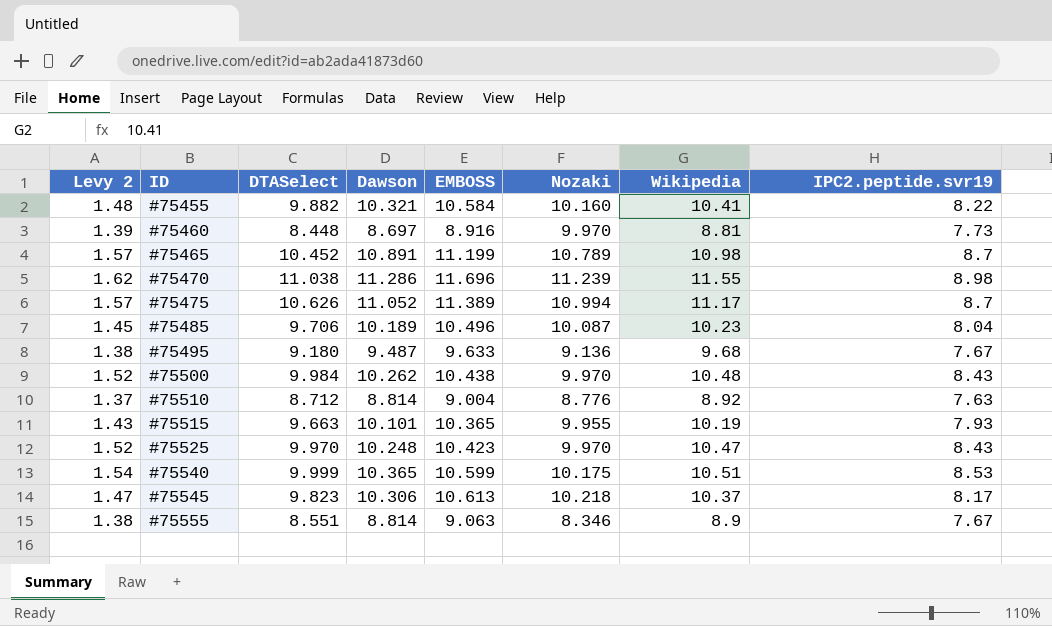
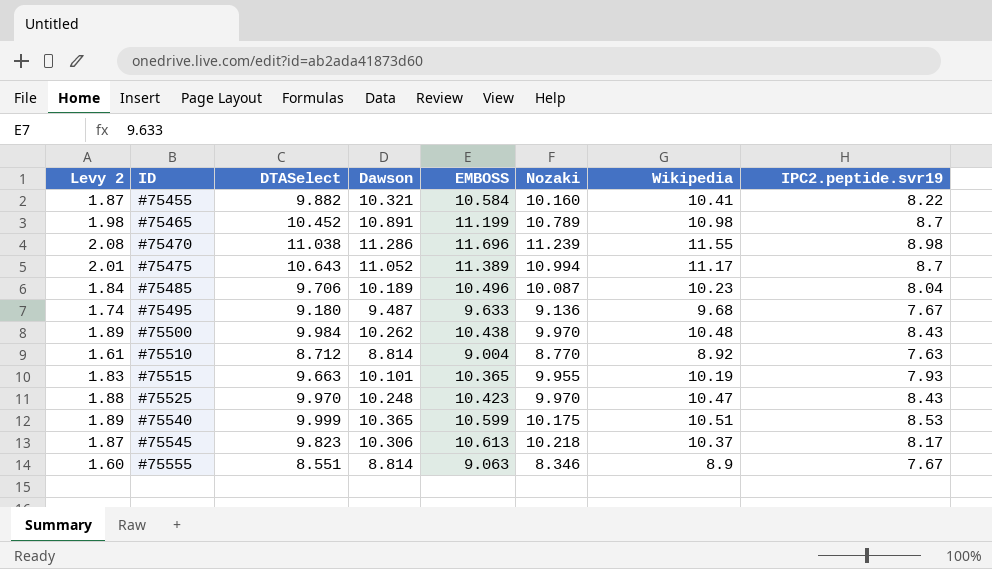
column Levy 2 | formula: [IPC2.peptide.svr19] * 0.18 -> [Wikipedia] * 0.18
row #75460: 1.39 | 8.448 | 8.697 | 8.916 | 9.970 | 8.81 | 7.73 -> none
#75475 | DTASelect: 10.626 -> 10.643
#75510 | Nozaki: 8.776 -> 8.770

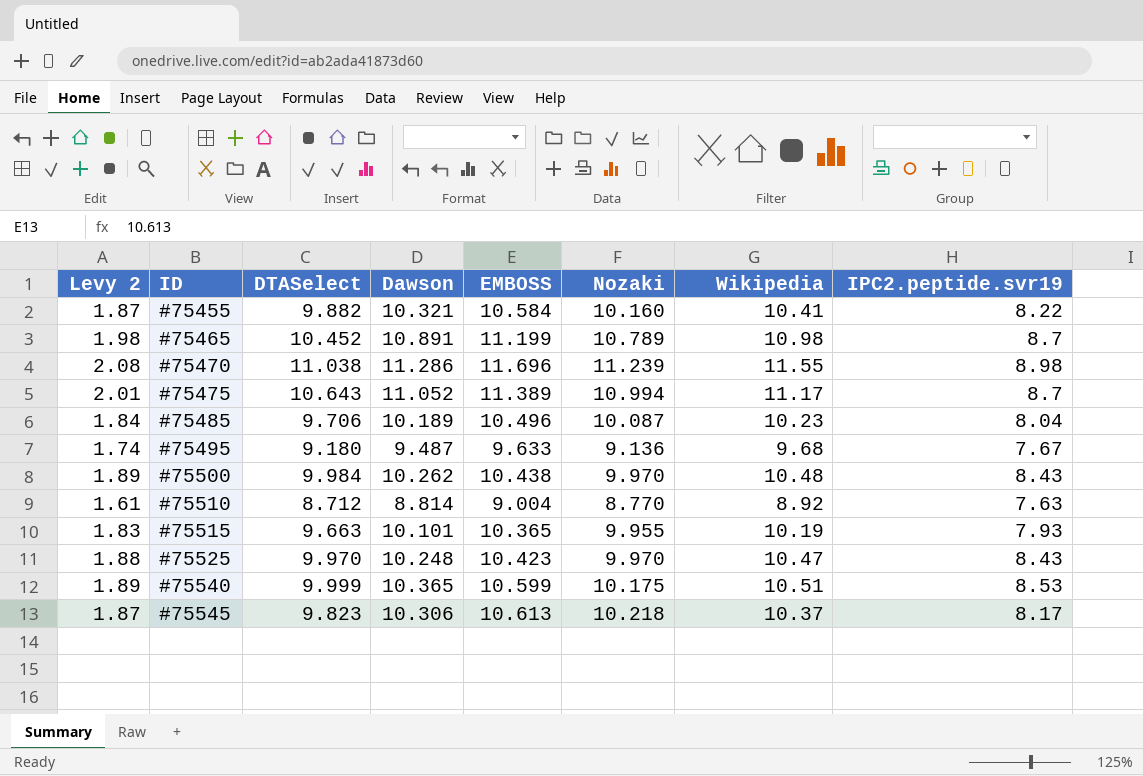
row #75555: 1.60 | 8.551 | 8.814 | 9.063 | 8.346 | 8.9 | 7.67 -> none

